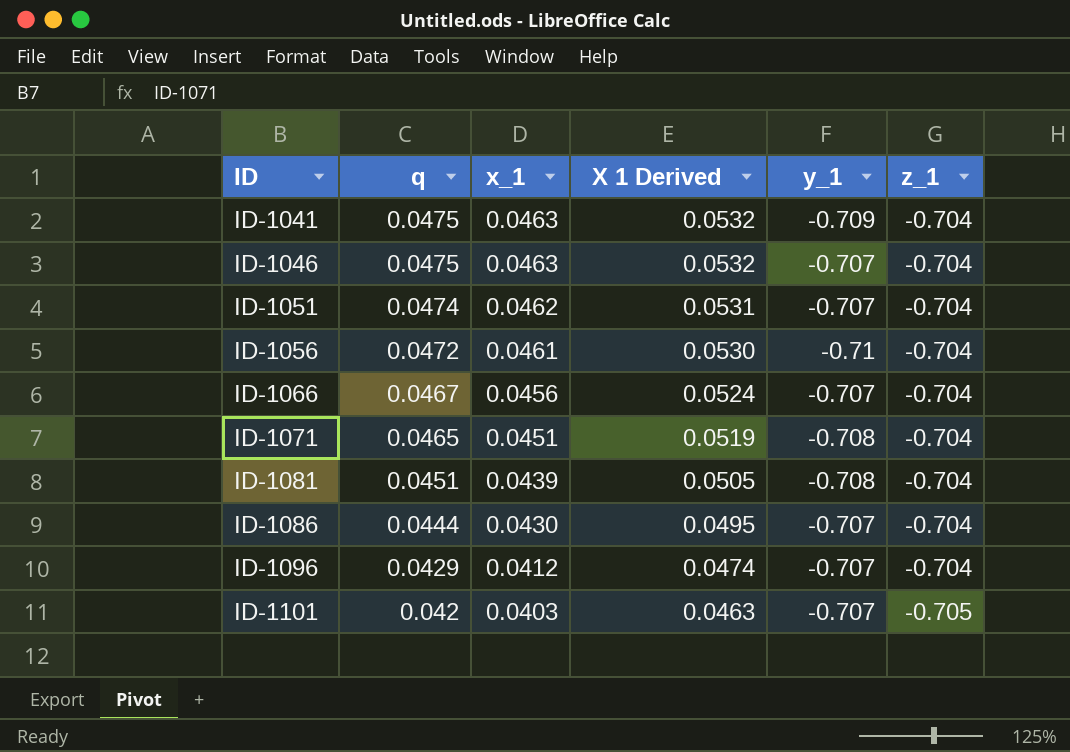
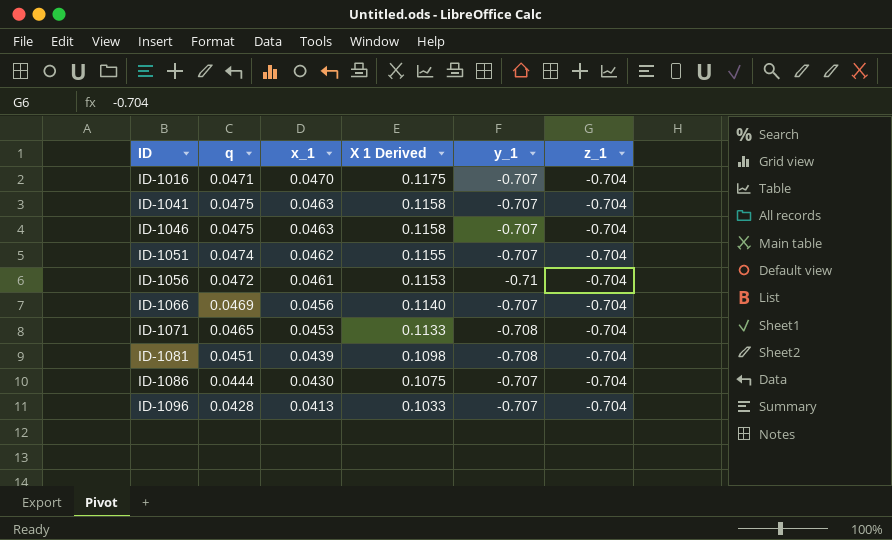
column X 1 Derived | formula: [x_1] * 1.15 -> [x_1] * 2.5
row ID-1101: 0.042 | 0.0403 | 0.0463 | -0.707 | -0.705 -> none
row ID-1016: none -> 0.0471 | 0.0470 | 0.1175 | -0.707 | -0.704
ID-1041 | y_1: -0.709 -> -0.707
ID-1066 | q: 0.0467 -> 0.0469
ID-1071 | x_1: 0.0451 -> 0.0453
ID-1096 | q: 0.0429 -> 0.0428
ID-1096 | x_1: 0.0412 -> 0.0413

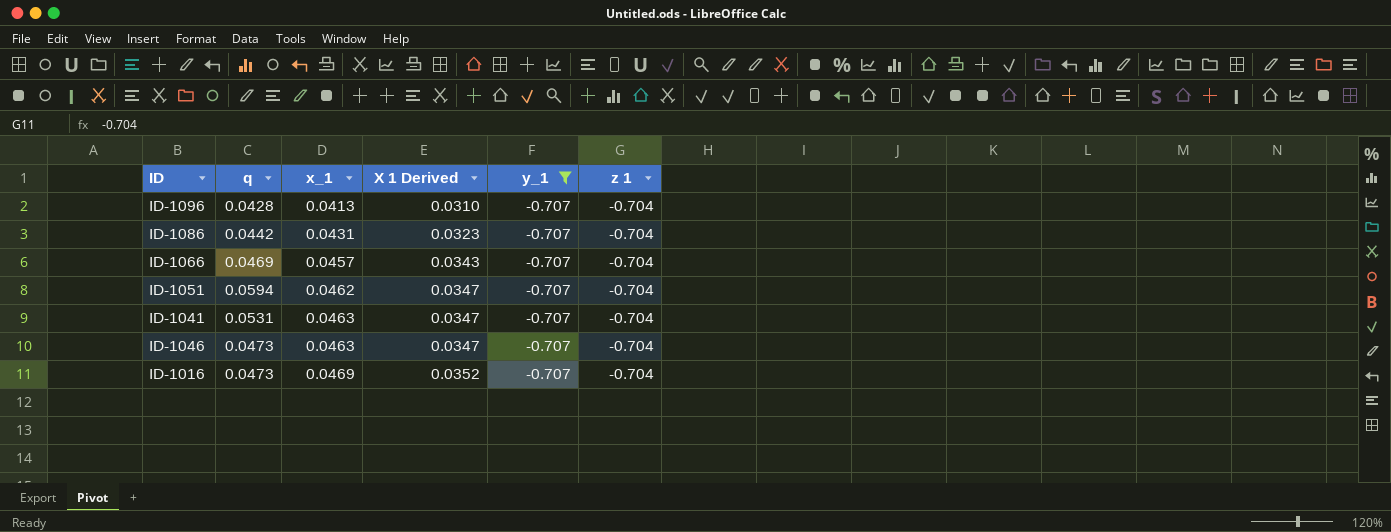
filter: none -> y_1 = -0.707
row order: ID ascending -> x_1 ascending
column X 1 Derived | formula: [x_1] * 2.5 -> [x_1] * 0.75
column name: z_1 -> z 1
ID-1086 | q: 0.0444 -> 0.0442
ID-1086 | x_1: 0.0430 -> 0.0431
ID-1066 | x_1: 0.0456 -> 0.0457
ID-1051 | q: 0.0474 -> 0.0594
ID-1041 | q: 0.0475 -> 0.0531
ID-1046 | q: 0.0475 -> 0.0473
ID-1016 | q: 0.0471 -> 0.0473
ID-1016 | x_1: 0.0470 -> 0.0469

